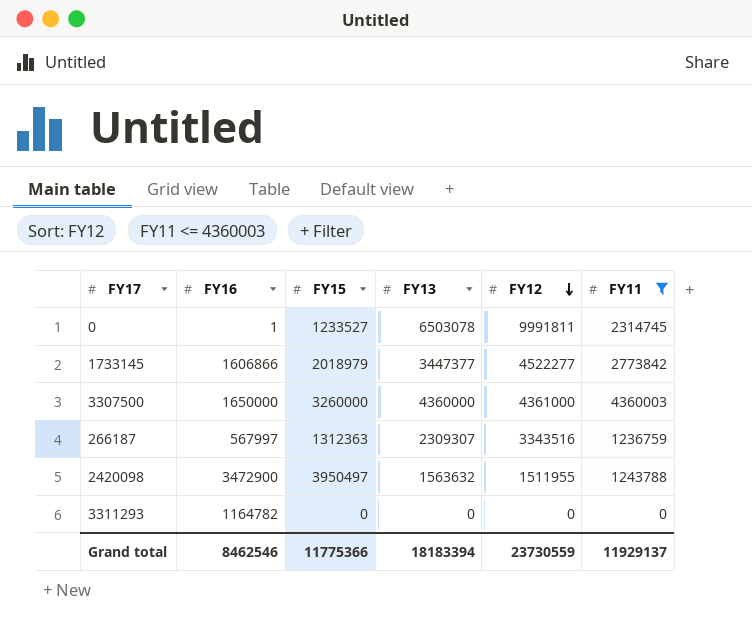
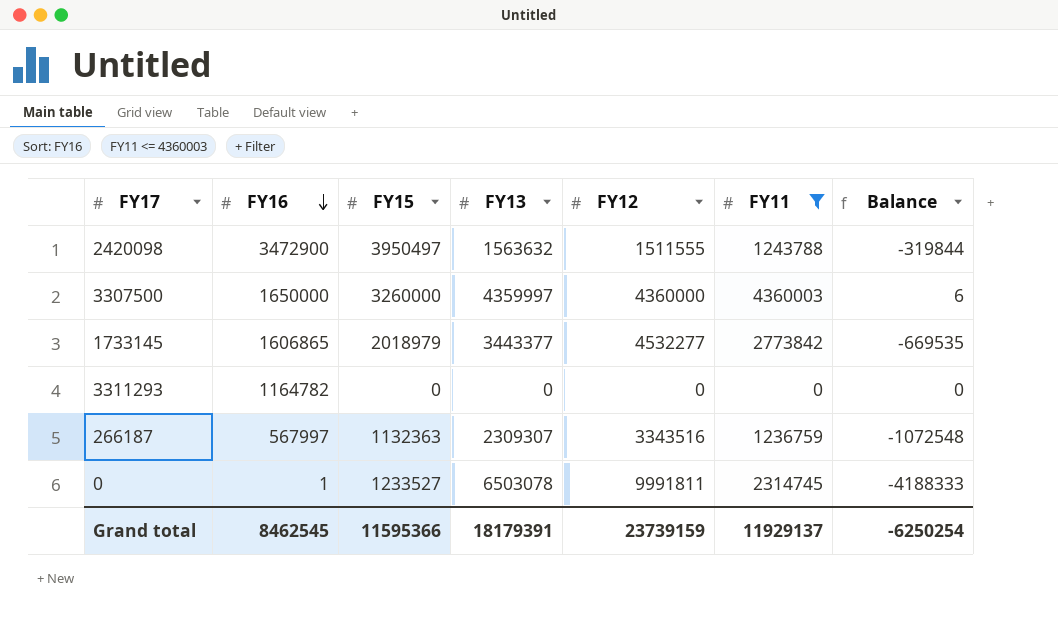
row order: FY12 descending -> FY16 descending
column Balance | formula: none -> [FY11] - [FY13]
2420098 | FY12: 1511955 -> 1511555
3307500 | FY13: 4360000 -> 4359997
3307500 | FY12: 4361000 -> 4360000
1733145 | FY16: 1606866 -> 1606865
1733145 | FY13: 3447377 -> 3443377
1733145 | FY12: 4522277 -> 4532277
266187 | FY15: 1312363 -> 1132363
Grand total | FY16: 8462546 -> 8462545
Grand total | FY15: 11775366 -> 11595366
Grand total | FY13: 18183394 -> 18179391
Grand total | FY12: 23730559 -> 23739159

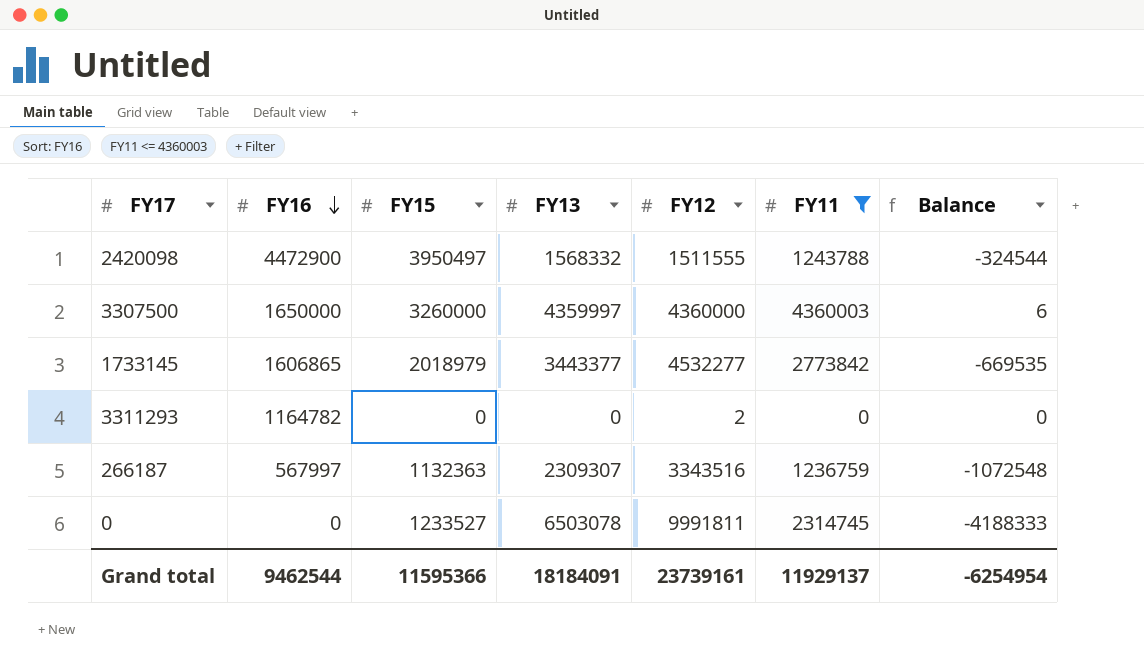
2420098 | FY16: 3472900 -> 4472900
2420098 | FY13: 1563632 -> 1568332
2420098 | Balance: -319844 -> -324544
3311293 | FY12: 0 -> 2
0 | FY16: 1 -> 0
Grand total | FY16: 8462545 -> 9462544
Grand total | FY13: 18179391 -> 18184091
Grand total | FY12: 23739159 -> 23739161
Grand total | Balance: -6250254 -> -6254954

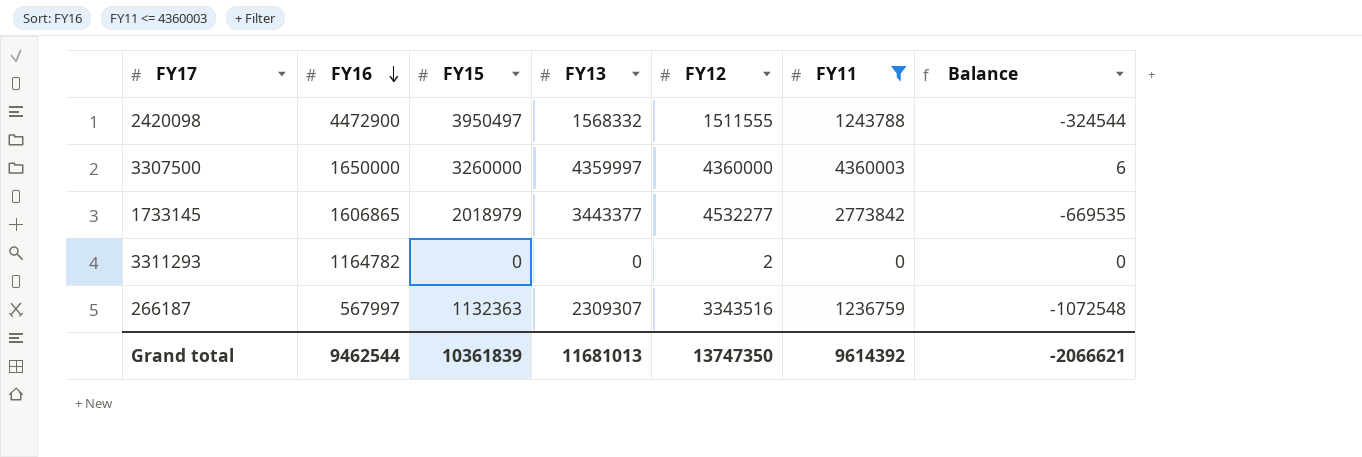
row 0: 0 | 1233527 | 6503078 | 9991811 | 2314745 | -4188333 -> none
Grand total | FY15: 11595366 -> 10361839
Grand total | FY13: 18184091 -> 11681013
Grand total | FY12: 23739161 -> 13747350
Grand total | FY11: 11929137 -> 9614392
Grand total | Balance: -6254954 -> -2066621

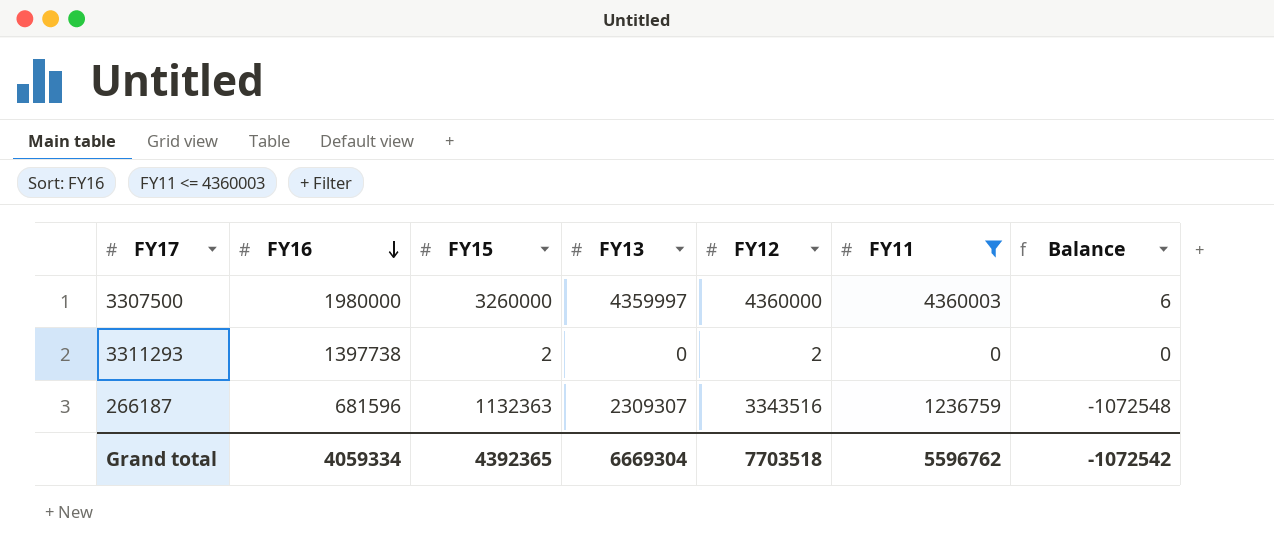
row 2420098: 4472900 | 3950497 | 1568332 | 1511555 | 1243788 | -324544 -> none
row 1733145: 1606865 | 2018979 | 3443377 | 4532277 | 2773842 | -669535 -> none
3307500 | FY16: 1650000 -> 1980000
3311293 | FY16: 1164782 -> 1397738
3311293 | FY15: 0 -> 2
266187 | FY16: 567997 -> 681596
Grand total | FY16: 9462544 -> 4059334
Grand total | FY15: 10361839 -> 4392365
Grand total | FY13: 11681013 -> 6669304
Grand total | FY12: 13747350 -> 7703518
Grand total | FY11: 9614392 -> 5596762
Grand total | Balance: -2066621 -> -1072542

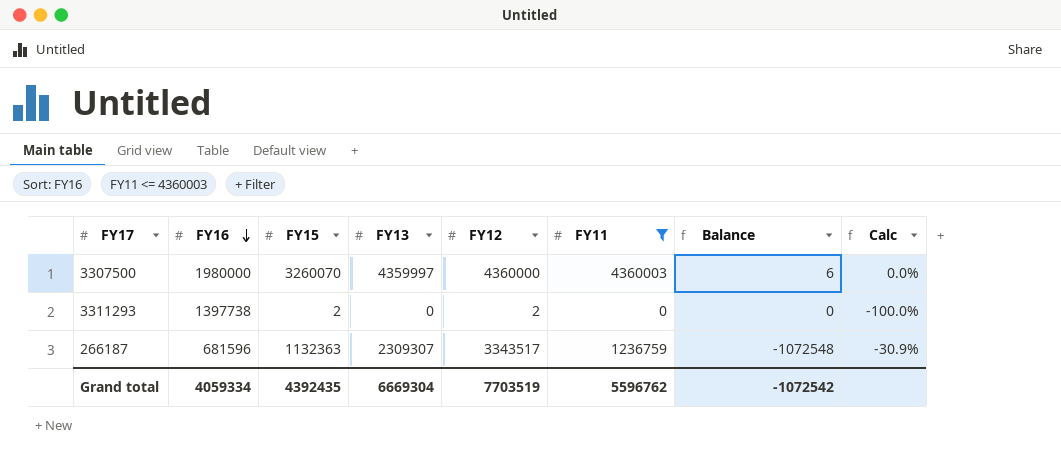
column Calc | formula: none -> ([FY13] - [FY12]) / [FY12]
3307500 | FY15: 3260000 -> 3260070
266187 | FY12: 3343516 -> 3343517
Grand total | FY15: 4392365 -> 4392435
Grand total | FY12: 7703518 -> 7703519

